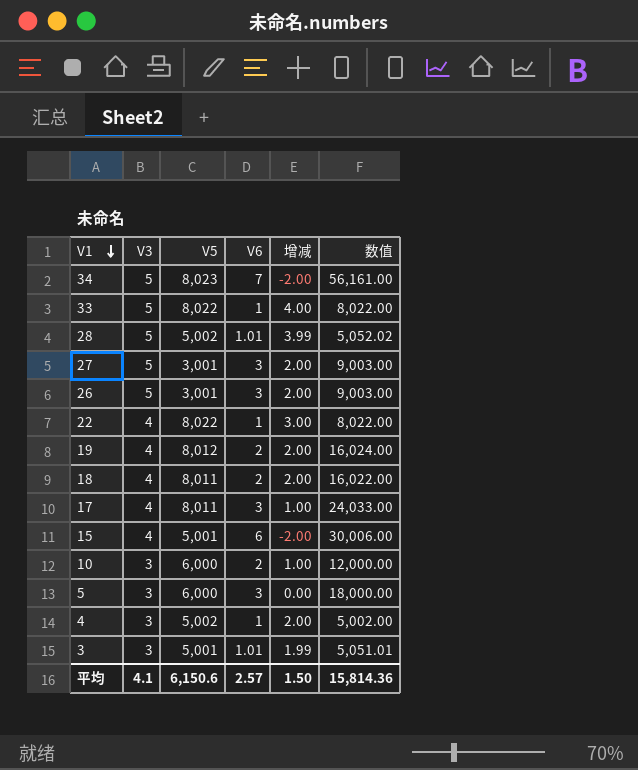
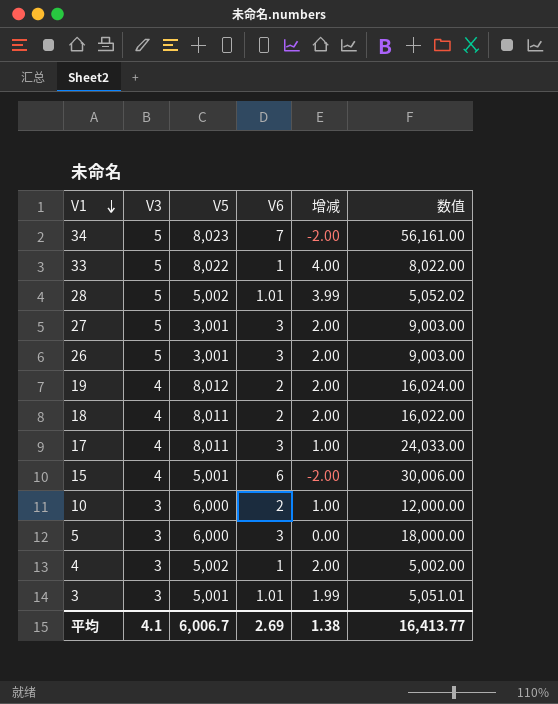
row 22: 4 | 8,022 | 1 | 3.00 | 8,022.00 -> none
平均 | V5: 6,150.6 -> 6,006.7
平均 | V6: 2.57 -> 2.69
平均 | 增减: 1.50 -> 1.38
平均 | 数值: 15,814.36 -> 16,413.77

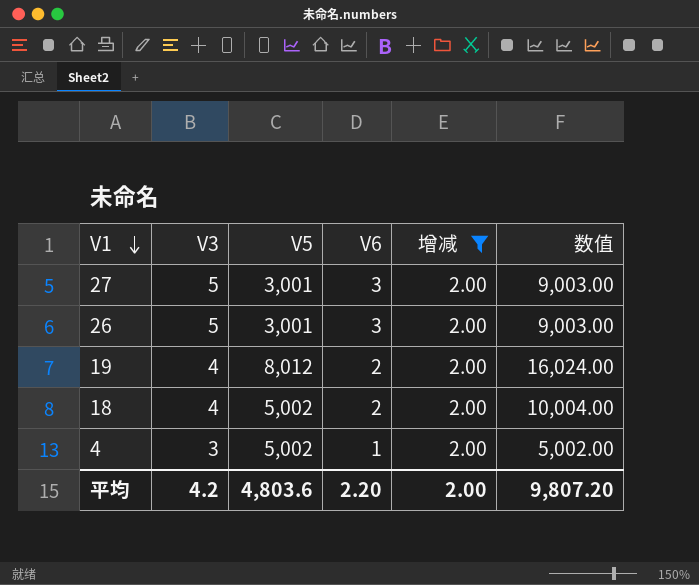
filter: none -> 增减 = 2.00
18 | V5: 8,011 -> 5,002
18 | 数值: 16,022.00 -> 10,004.00
平均 | V3: 4.1 -> 4.2
平均 | V5: 6,006.7 -> 4,803.6
平均 | V6: 2.69 -> 2.20
平均 | 增减: 1.38 -> 2.00
平均 | 数值: 16,413.77 -> 9,807.20

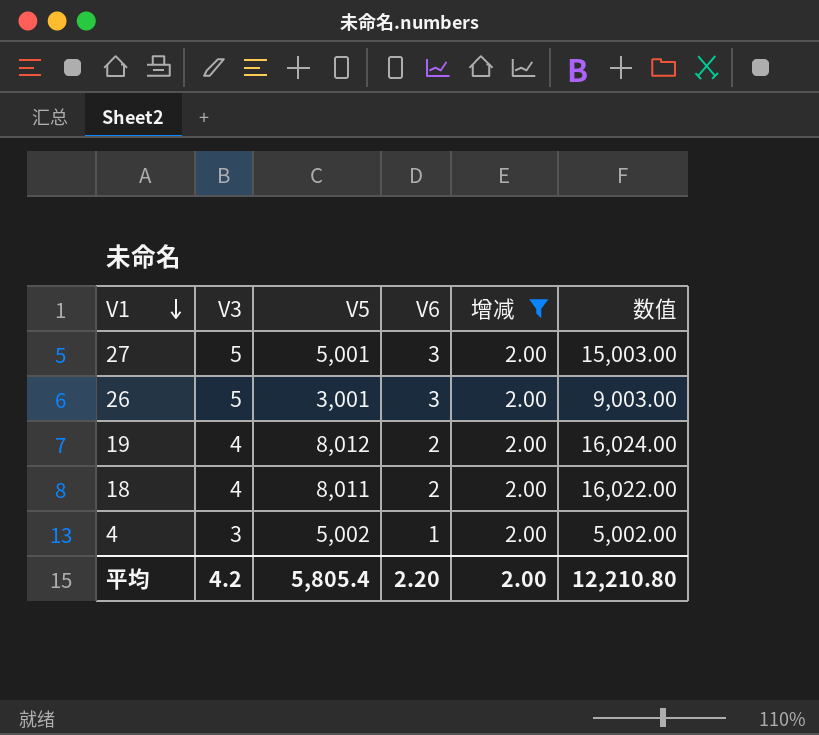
27 | V5: 3,001 -> 5,001
27 | 数值: 9,003.00 -> 15,003.00
18 | V5: 5,002 -> 8,011
18 | 数值: 10,004.00 -> 16,022.00
平均 | V5: 4,803.6 -> 5,805.4
平均 | 数值: 9,807.20 -> 12,210.80

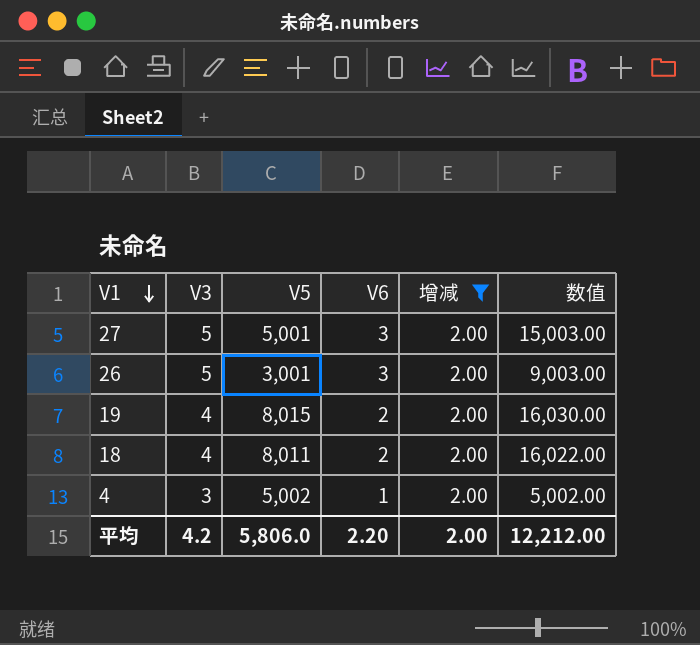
19 | V5: 8,012 -> 8,015
19 | 数值: 16,024.00 -> 16,030.00
平均 | V5: 5,805.4 -> 5,806.0
平均 | 数值: 12,210.80 -> 12,212.00

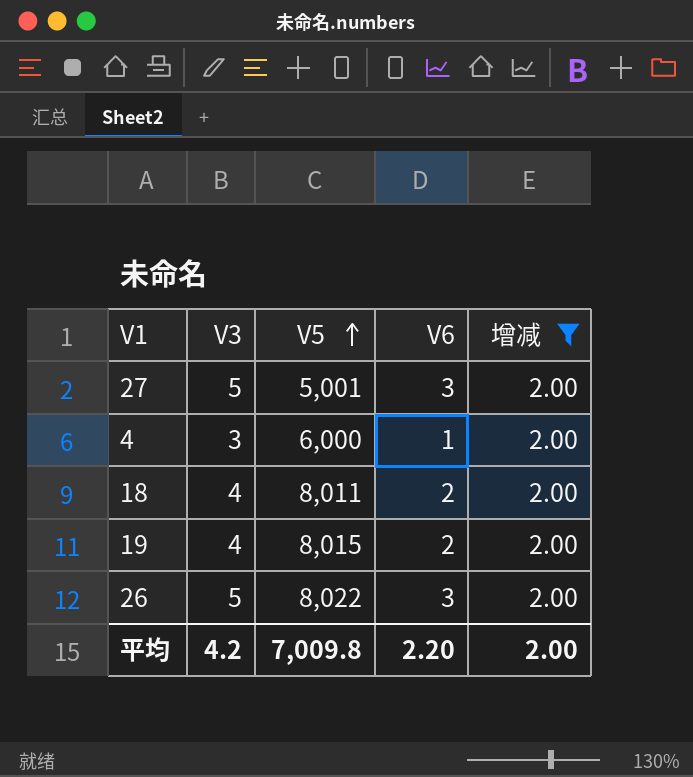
row order: V1 descending -> V5 ascending
column 数值 | formula: [V5] * [V6] -> none
4 | V5: 5,002 -> 6,000
26 | V5: 3,001 -> 8,022
平均 | V5: 5,806.0 -> 7,009.8

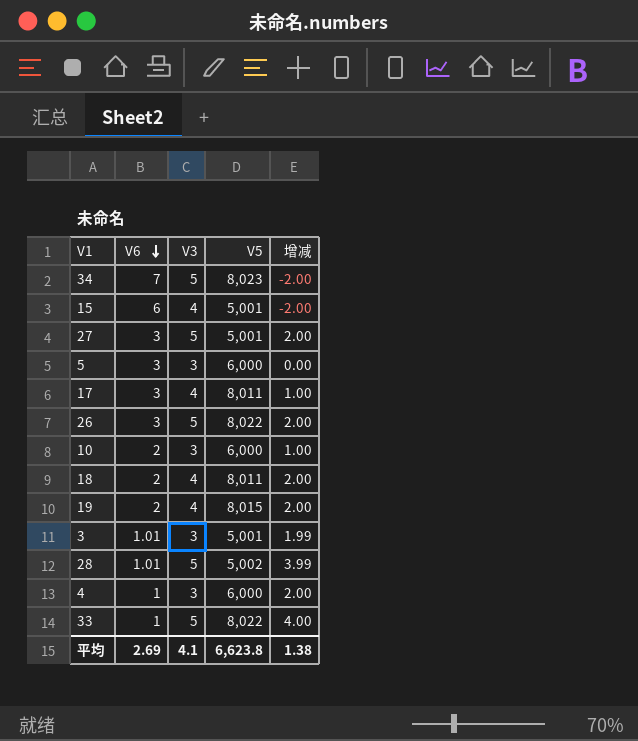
filter: 增减 = 2.00 -> none
row order: V5 ascending -> V6 descending
column V6 | position: 4 -> 2
平均 | V6: 2.20 -> 2.69
平均 | V3: 4.2 -> 4.1
平均 | V5: 7,009.8 -> 6,623.8
平均 | 增减: 2.00 -> 1.38

